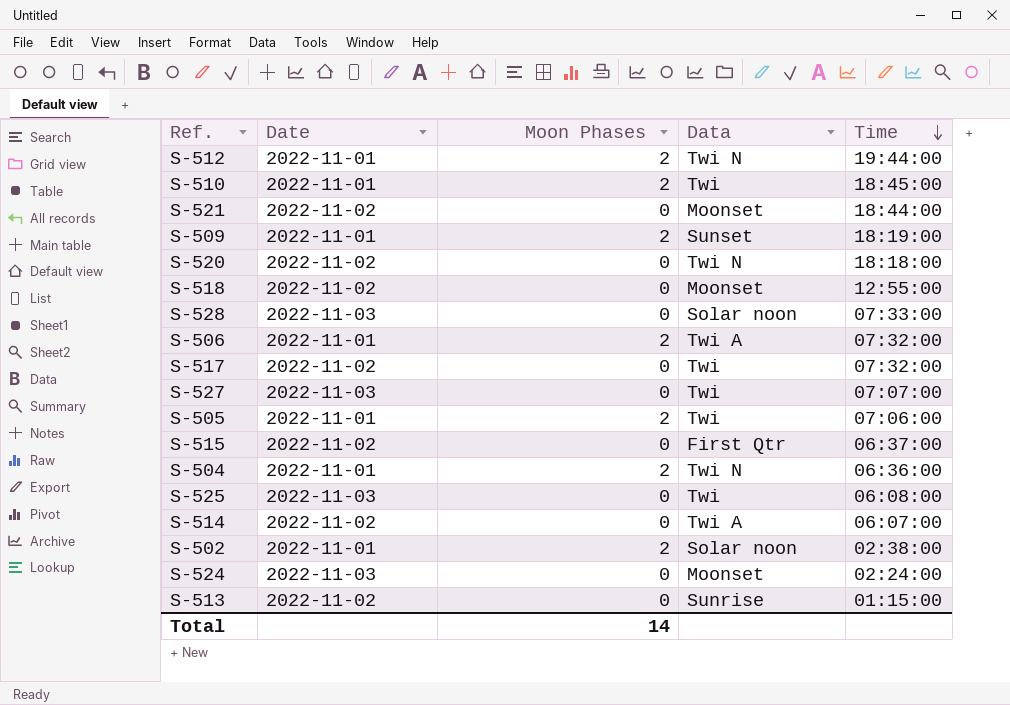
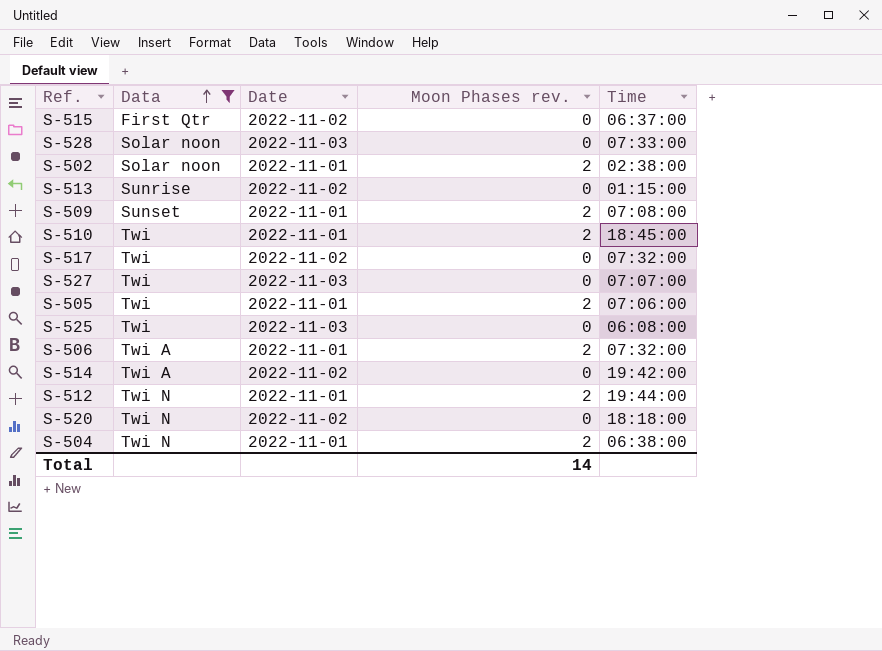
filter: none -> Data != Moonset
row order: Time descending -> Data ascending
column Data | position: 4 -> 2
column name: Moon Phases -> Moon Phases rev.
S-509 | Time: 18:19:00 -> 07:08:00
S-514 | Time: 06:07:00 -> 19:42:00
S-504 | Time: 06:36:00 -> 06:38:00

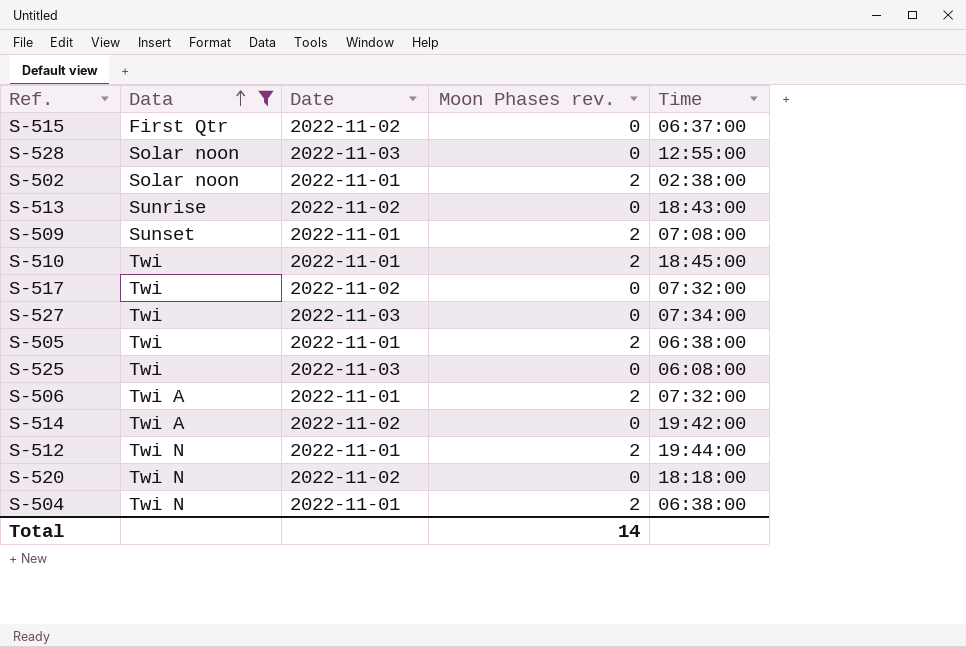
S-528 | Time: 07:33:00 -> 12:55:00
S-513 | Time: 01:15:00 -> 18:43:00
S-527 | Time: 07:07:00 -> 07:34:00
S-505 | Time: 07:06:00 -> 06:38:00

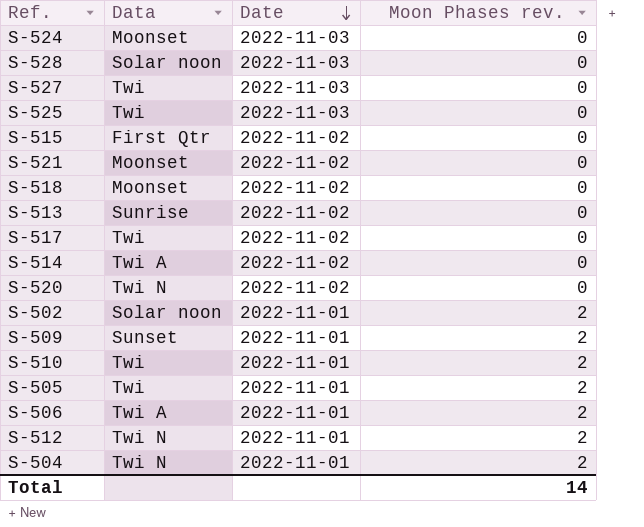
filter: Data != Moonset -> none
row order: Data ascending -> Date descending
column Time | position: 5 -> none

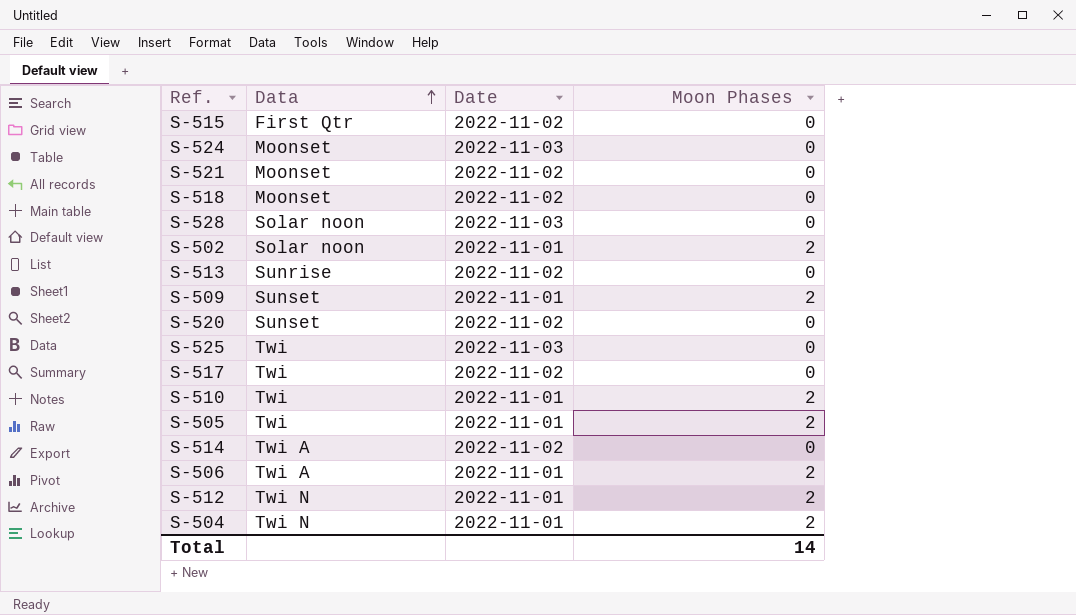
row order: Date descending -> Data ascending
column name: Moon Phases rev. -> Moon Phases
row S-527: Twi | 2022-11-03 | 0 -> none
S-520 | Data: Twi N -> Sunset

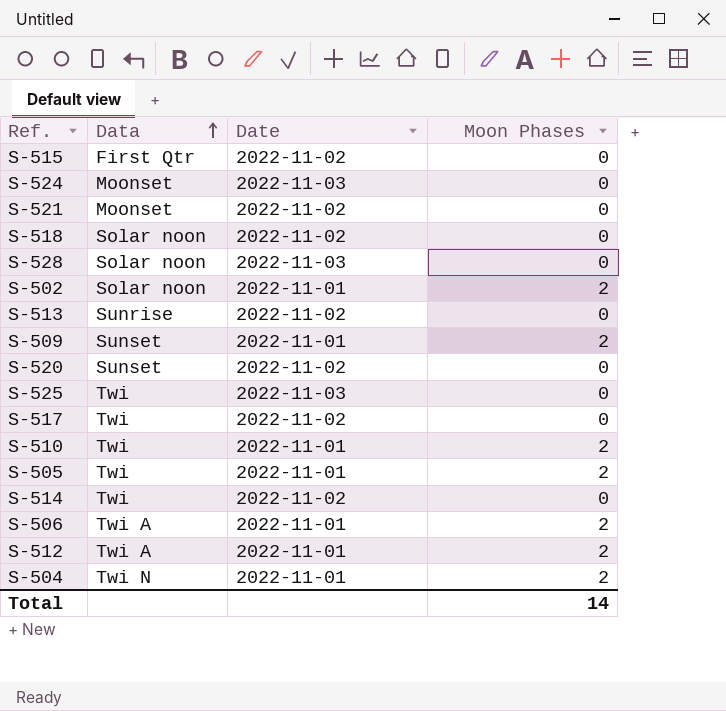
S-518 | Data: Moonset -> Solar noon
S-514 | Data: Twi A -> Twi
S-512 | Data: Twi N -> Twi A

